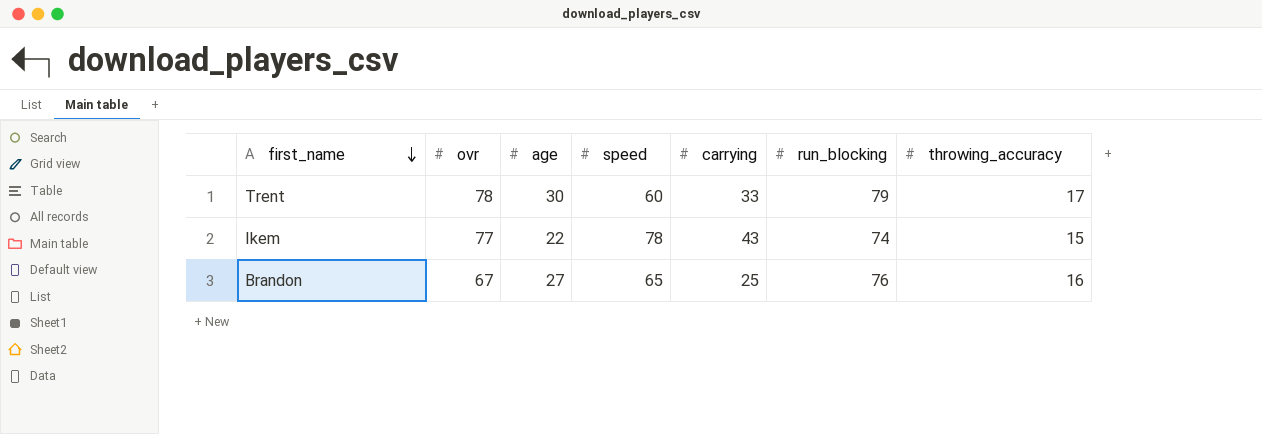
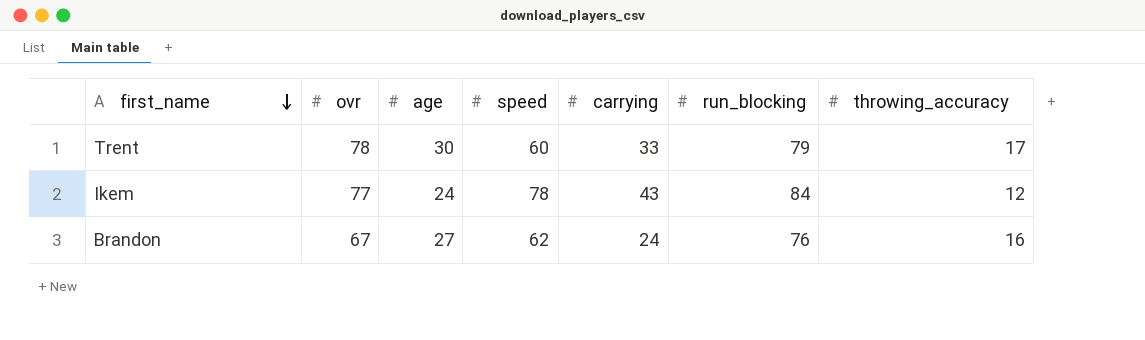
Ikem | age: 22 -> 24
Ikem | run_blocking: 74 -> 84
Ikem | throwing_accuracy: 15 -> 12
Brandon | speed: 65 -> 62
Brandon | carrying: 25 -> 24

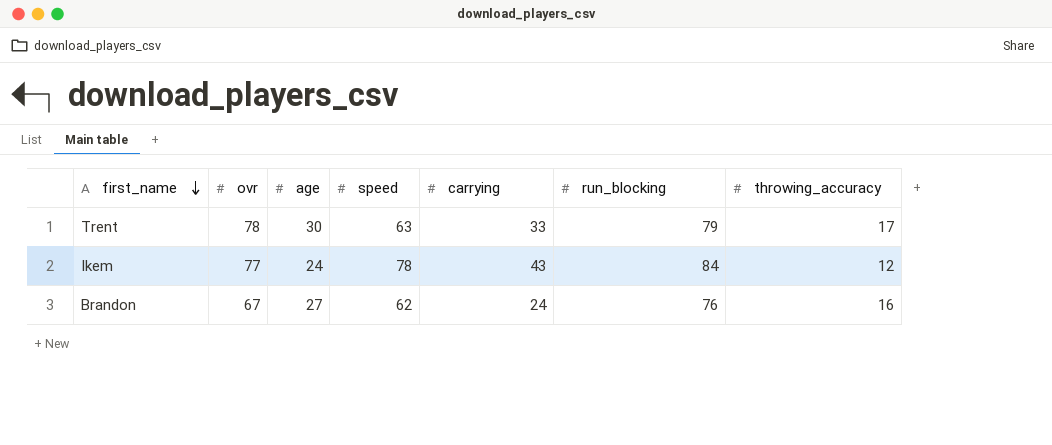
Trent | speed: 60 -> 63

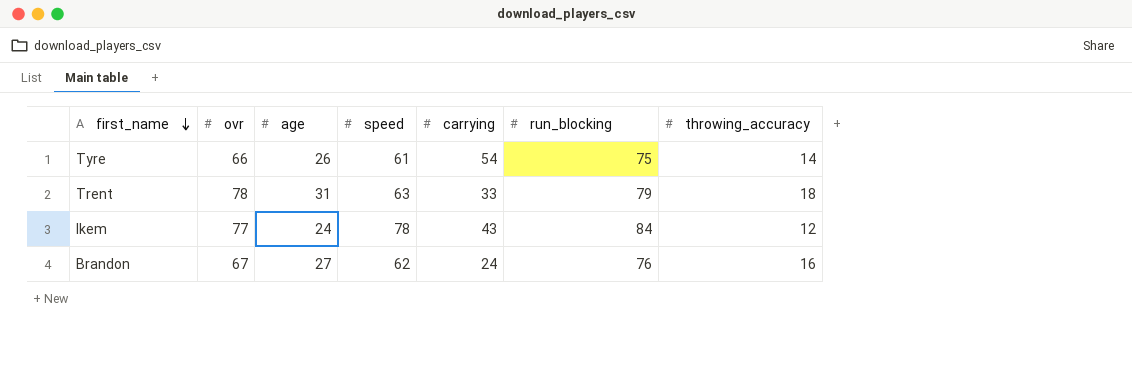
row Tyre: none -> 66 | 26 | 61 | 54 | 75 | 14
Trent | age: 30 -> 31
Trent | throwing_accuracy: 17 -> 18

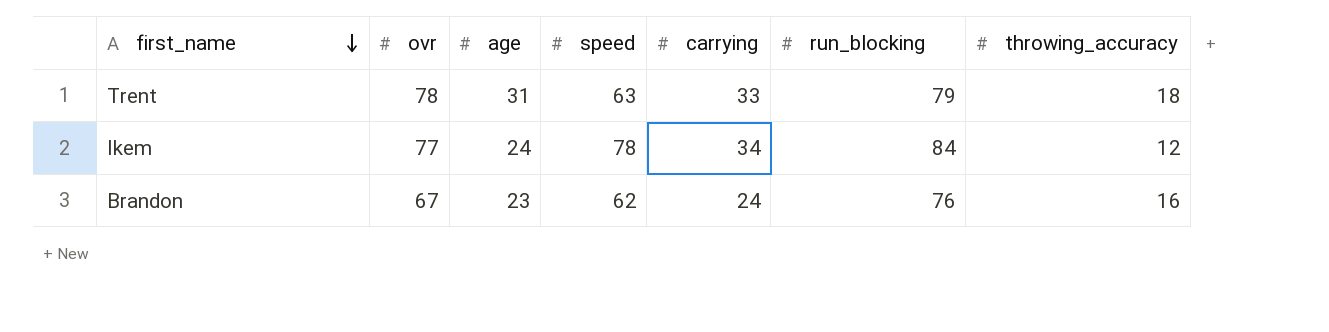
row Tyre: 66 | 26 | 61 | 54 | 75 | 14 -> none
Ikem | carrying: 43 -> 34
Brandon | age: 27 -> 23

